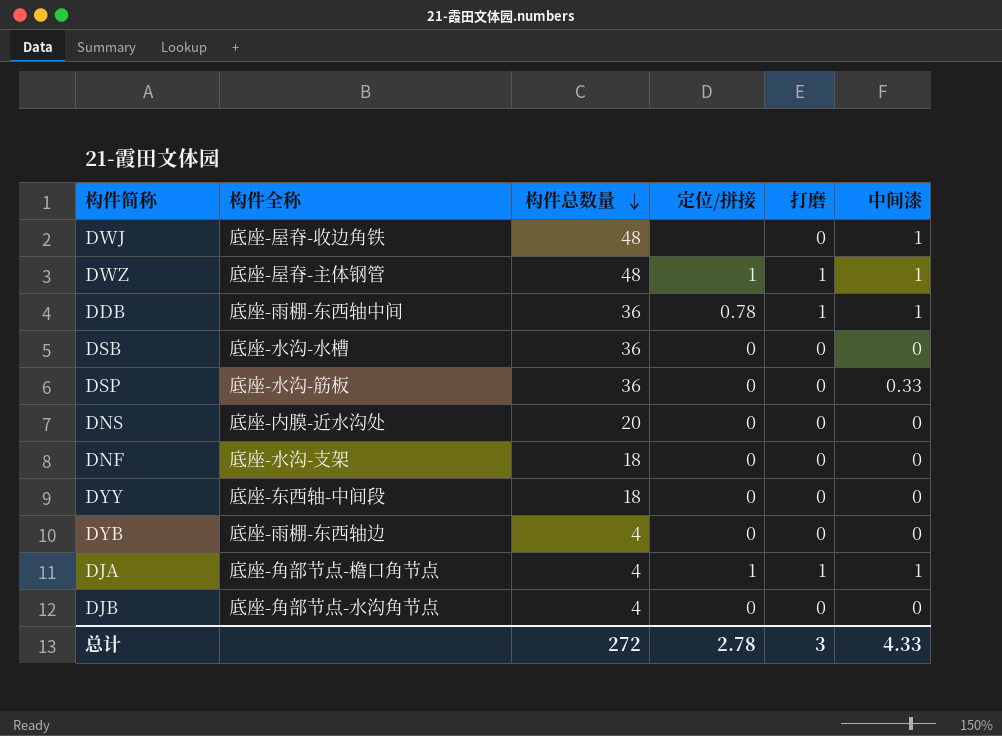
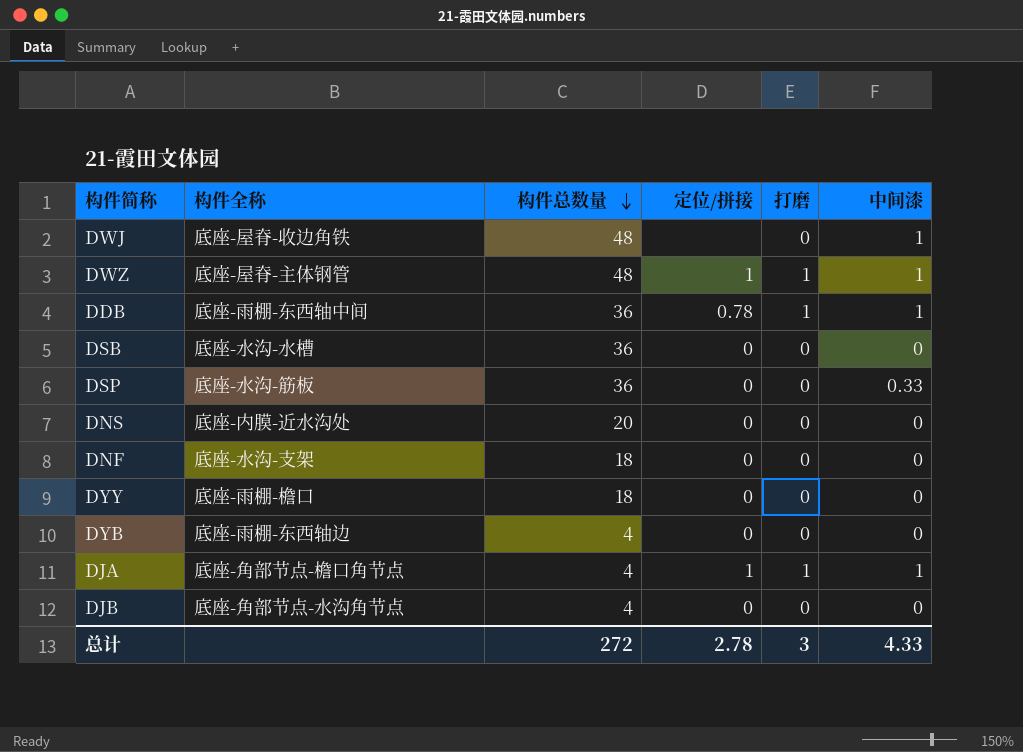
DYY | 构件全称: 底座-东西轴-中间段 -> 底座-雨棚-檐口

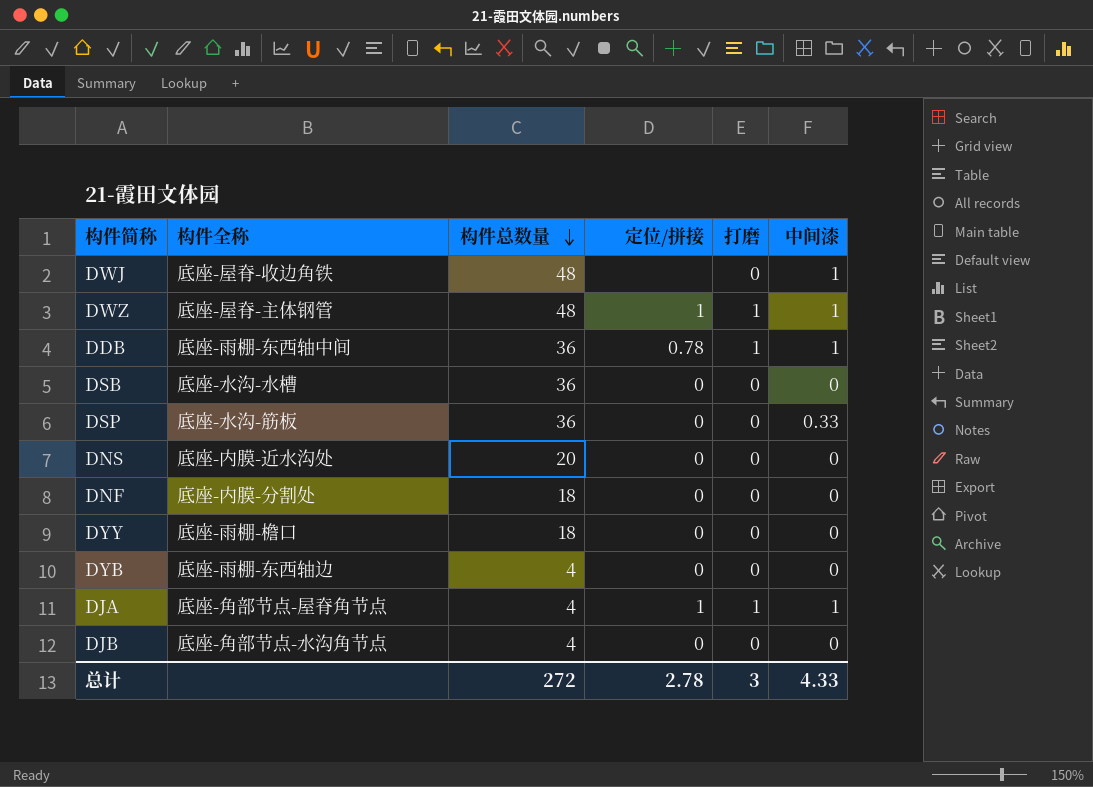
DNF | 构件全称: 底座-水沟-支架 -> 底座-内膜-分割处
DJA | 构件全称: 底座-角部节点-檐口角节点 -> 底座-角部节点-屋脊角节点

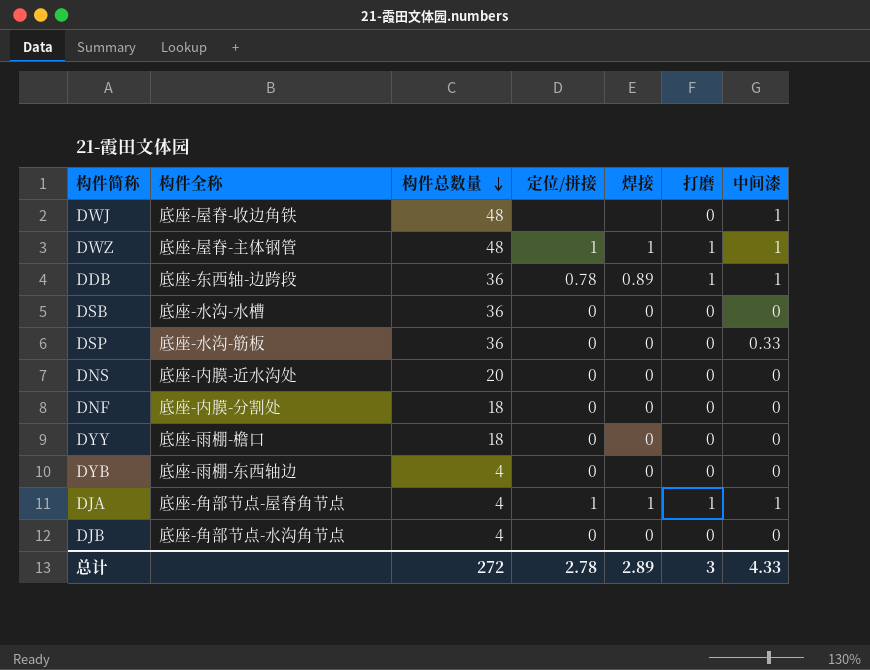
column 焊接 | position: none -> 5
DDB | 构件全称: 底座-雨棚-东西轴中间 -> 底座-东西轴-边跨段

